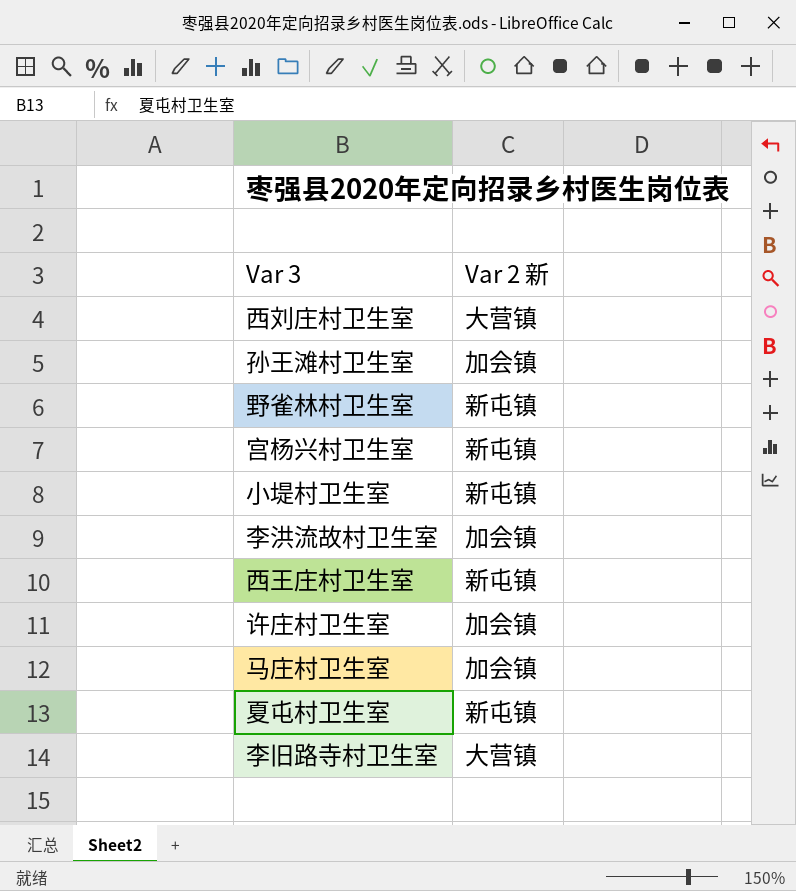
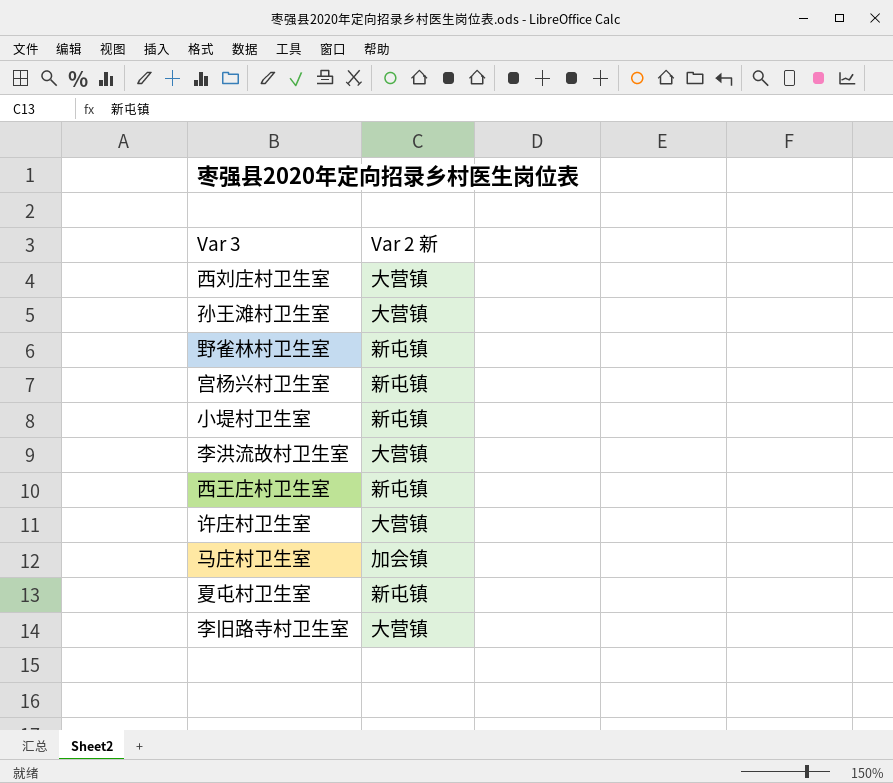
孙王滩村卫生室 | Var 2 新: 加会镇 -> 大营镇
李洪流故村卫生室 | Var 2 新: 加会镇 -> 大营镇
许庄村卫生室 | Var 2 新: 加会镇 -> 大营镇

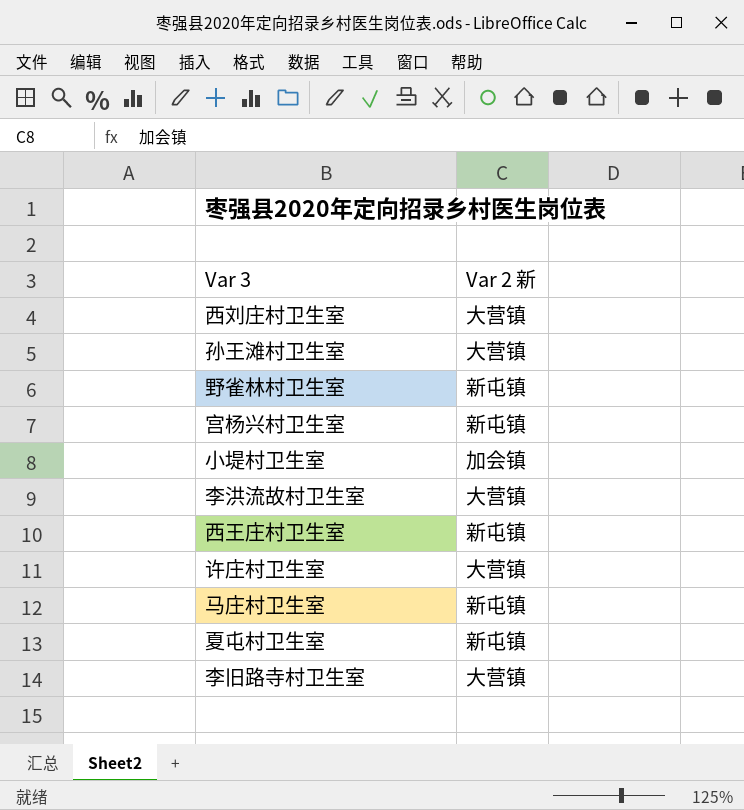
小堤村卫生室 | Var 2 新: 新屯镇 -> 加会镇
马庄村卫生室 | Var 2 新: 加会镇 -> 新屯镇

